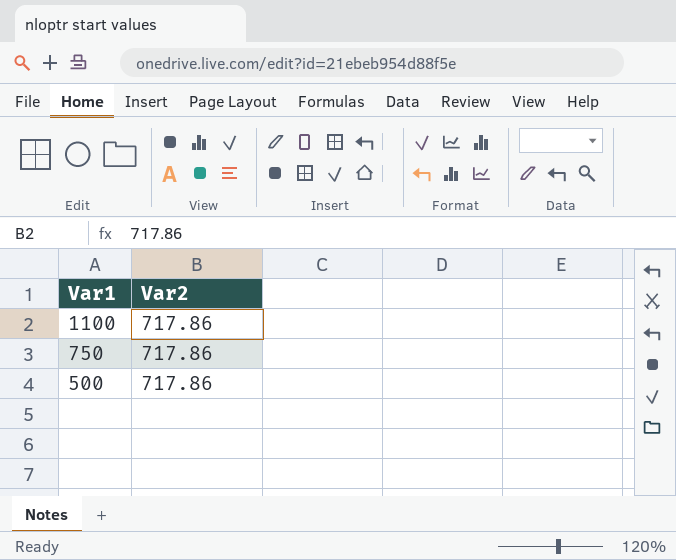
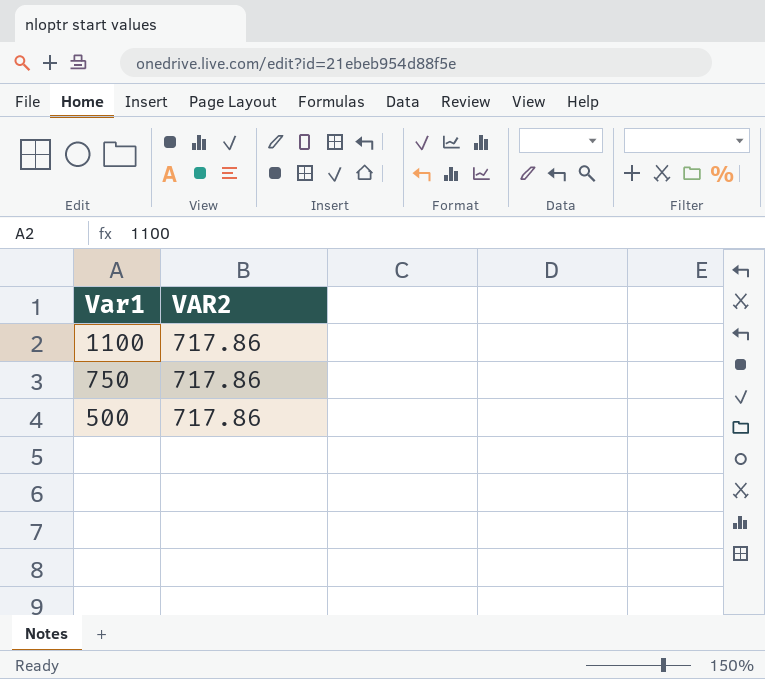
column name: Var2 -> VAR2

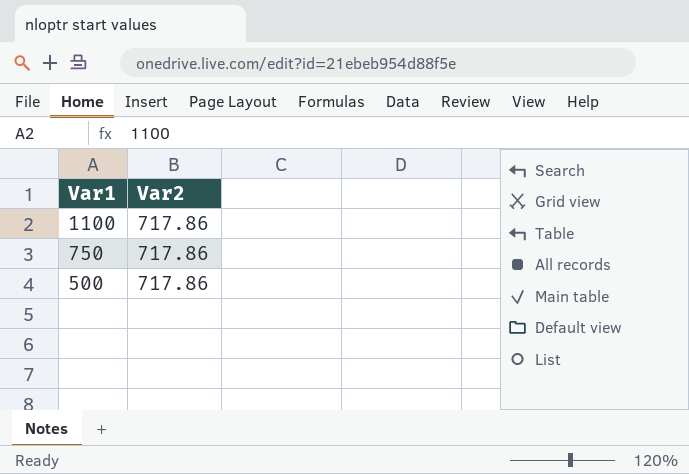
column name: VAR2 -> Var2

